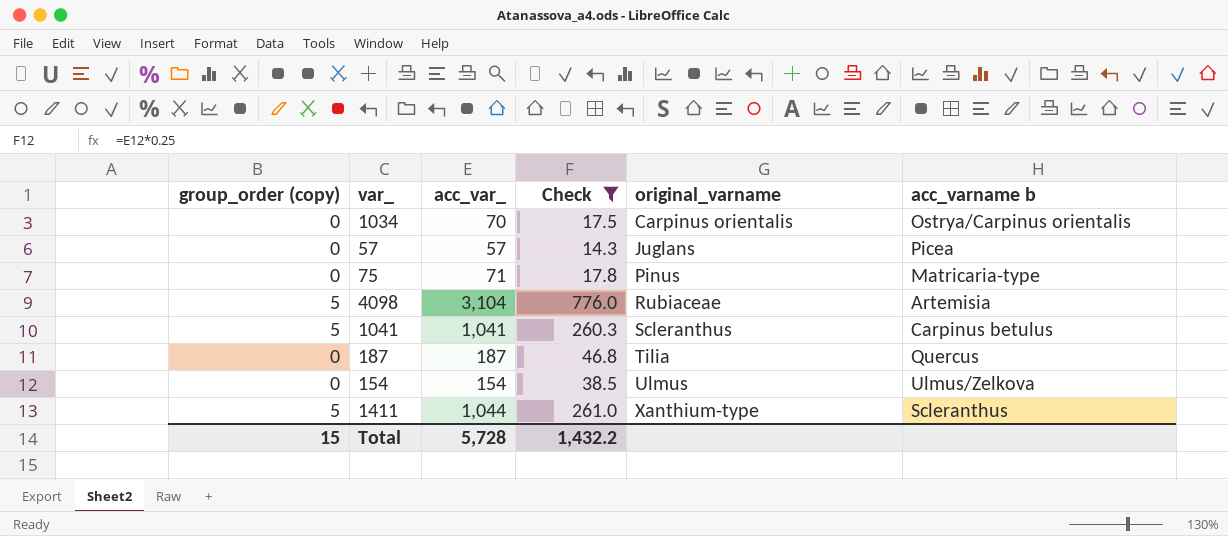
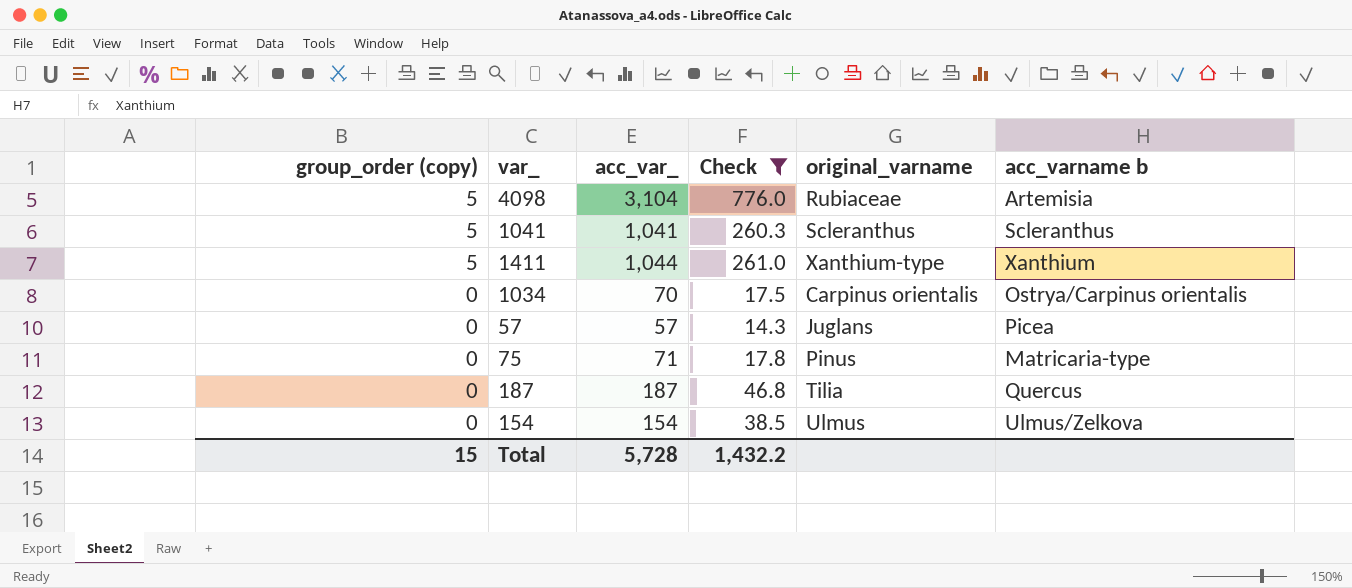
row order: original_varname ascending -> group_order (copy) descending
1041 | acc_varname b: Carpinus betulus -> Scleranthus
1411 | acc_varname b: Scleranthus -> Xanthium

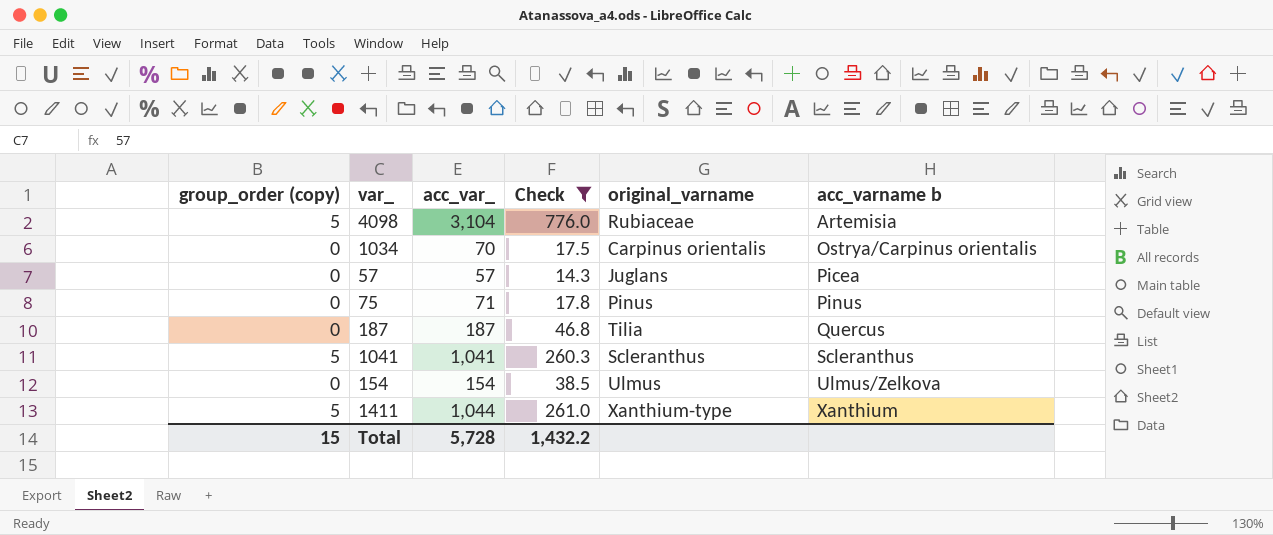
row order: group_order (copy) descending -> acc_varname b ascending
75 | acc_varname b: Matricaria-type -> Pinus

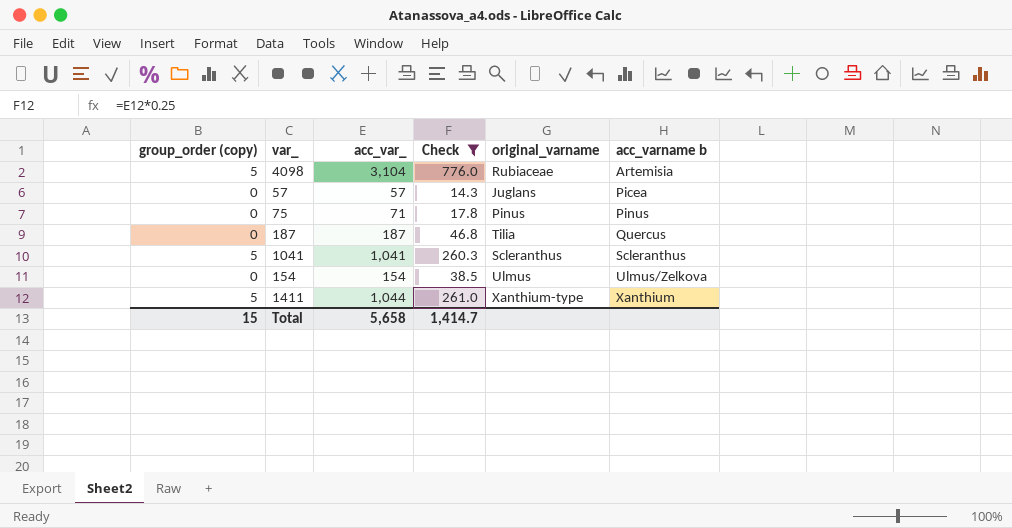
row 1034: 0 | 70 | 17.5 | Carpinus orientalis | Ostrya/Carpinus orientalis -> none
Total | acc_var_: 5,728 -> 5,658
Total | Check: 1,432.2 -> 1,414.7

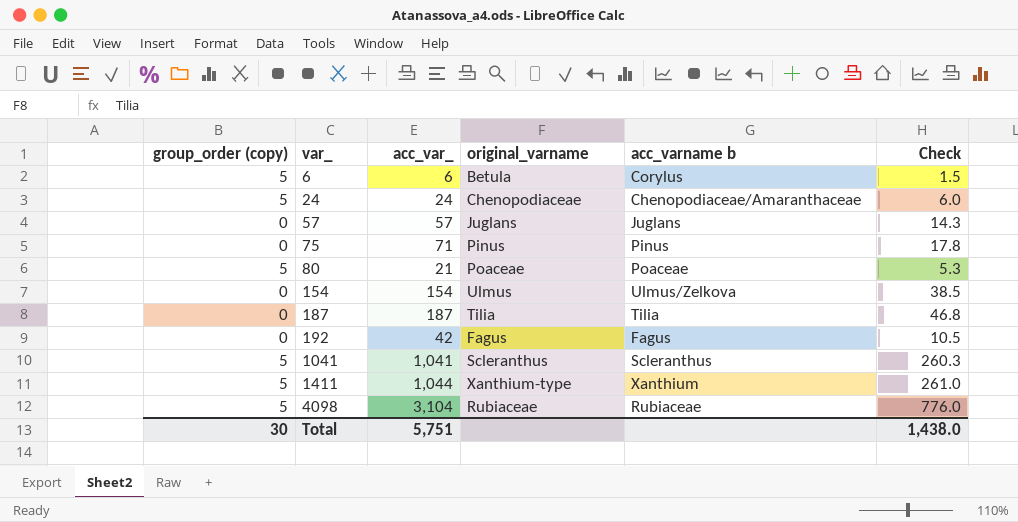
filter: Check >= 14.3 -> none
row order: acc_varname b ascending -> var_ ascending
column Check | position: 4 -> 6
57 | acc_varname b: Picea -> Juglans
187 | acc_varname b: Quercus -> Tilia
4098 | acc_varname b: Artemisia -> Rubiaceae
Total | group_order (copy): 15 -> 30
Total | acc_var_: 5,658 -> 5,751
Total | Check: 1,414.7 -> 1,438.0

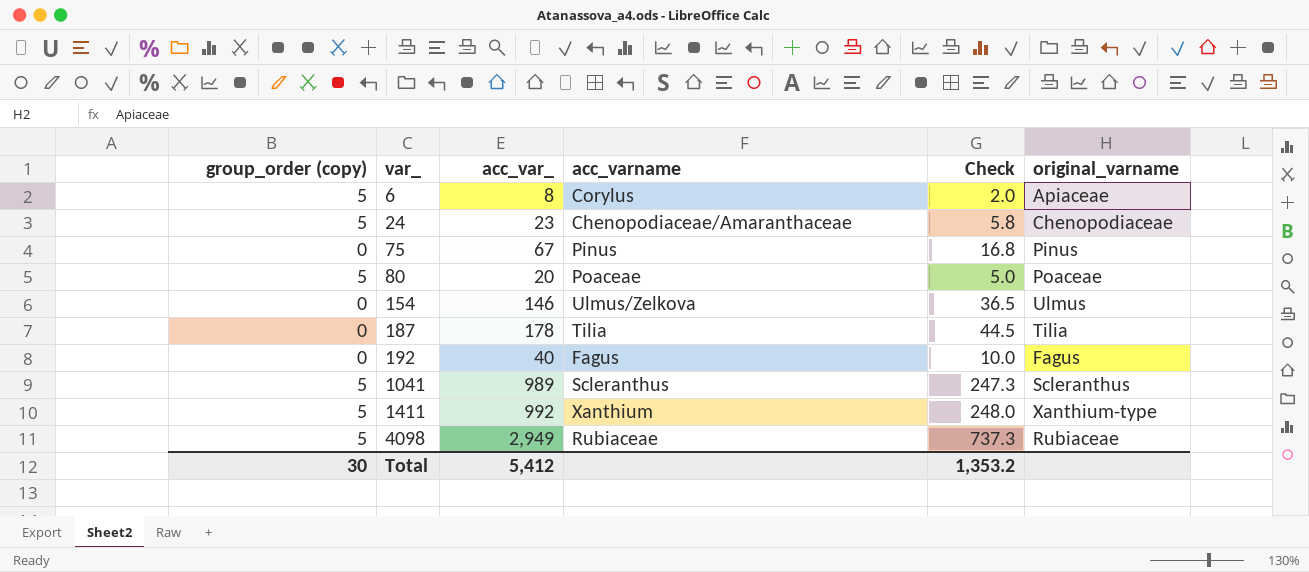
column name: acc_varname b -> acc_varname
column original_varname | position: 4 -> 6
row 57: 0 | 57 | Juglans | Juglans | 14.3 -> none
6 | acc_var_: 6 -> 8
6 | Check: 1.5 -> 2.0
6 | original_varname: Betula -> Apiaceae
24 | acc_var_: 24 -> 23
24 | Check: 6.0 -> 5.8
75 | acc_var_: 71 -> 67
75 | Check: 17.8 -> 16.8
80 | acc_var_: 21 -> 20
80 | Check: 5.3 -> 5.0
154 | acc_var_: 154 -> 146
154 | Check: 38.5 -> 36.5
187 | acc_var_: 187 -> 178
187 | Check: 46.8 -> 44.5
192 | acc_var_: 42 -> 40
192 | Check: 10.5 -> 10.0
1041 | acc_var_: 1,041 -> 989
1041 | Check: 260.3 -> 247.3
1411 | acc_var_: 1,044 -> 992
1411 | Check: 261.0 -> 248.0
4098 | acc_var_: 3,104 -> 2,949
4098 | Check: 776.0 -> 737.3
Total | acc_var_: 5,751 -> 5,412
Total | Check: 1,438.0 -> 1,353.2

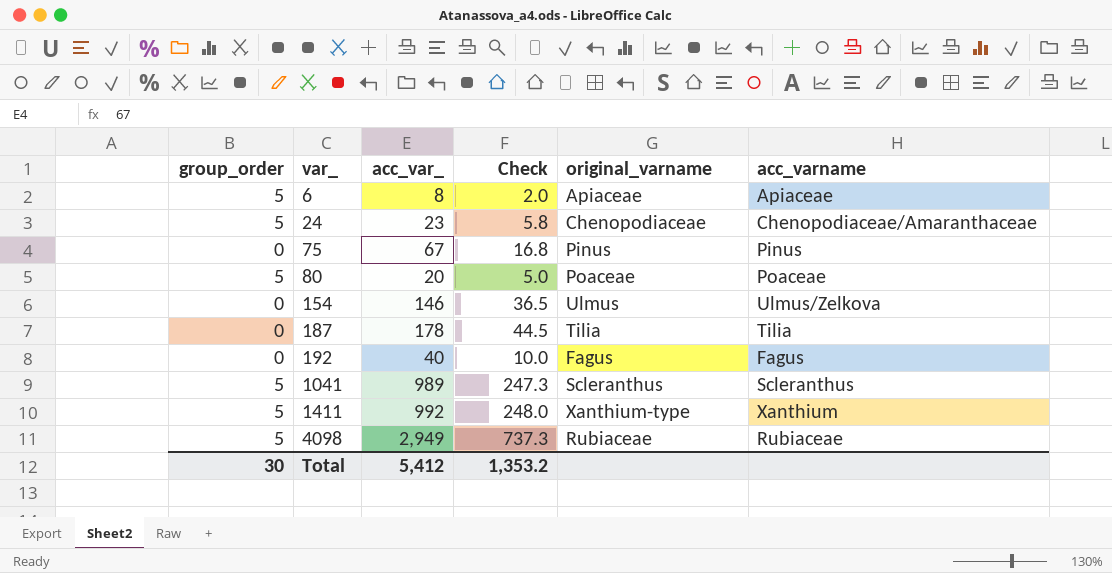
column name: group_order (copy) -> group_order
column acc_varname | position: 4 -> 6
6 | acc_varname: Corylus -> Apiaceae

